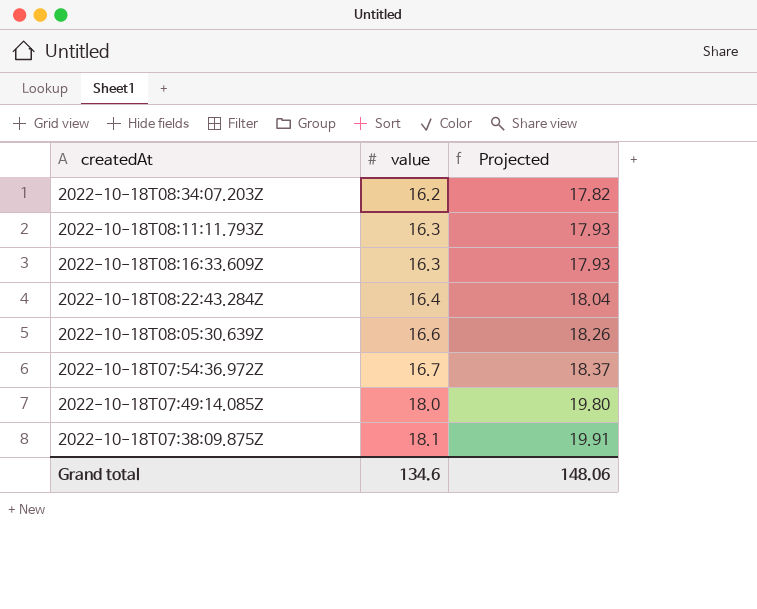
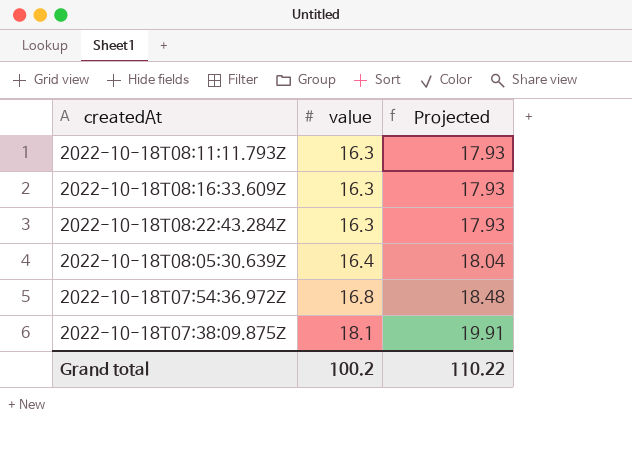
row 2022-10-18T08:34:07.203Z: 16.2 | 17.82 -> none
row 2022-10-18T07:49:14.085Z: 18.0 | 19.80 -> none
2022-10-18T08:22:43.284Z | value: 16.4 -> 16.3
2022-10-18T08:22:43.284Z | Projected: 18.04 -> 17.93
2022-10-18T08:05:30.639Z | value: 16.6 -> 16.4
2022-10-18T08:05:30.639Z | Projected: 18.26 -> 18.04
2022-10-18T07:54:36.972Z | value: 16.7 -> 16.8
2022-10-18T07:54:36.972Z | Projected: 18.37 -> 18.48
Grand total | value: 134.6 -> 100.2
Grand total | Projected: 148.06 -> 110.22

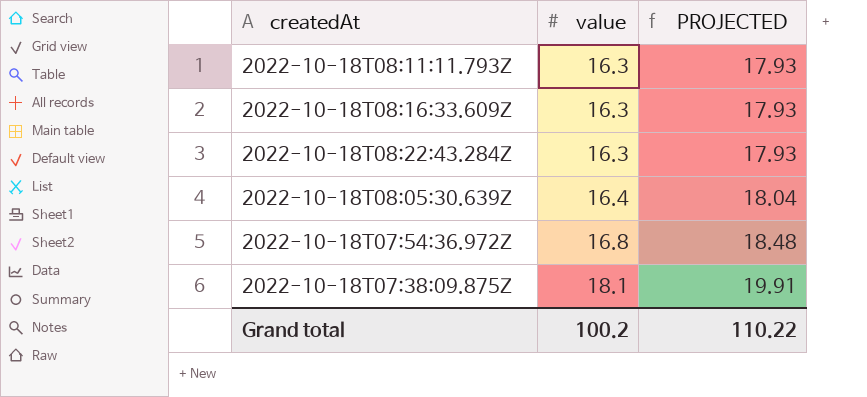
column name: Projected -> PROJECTED

